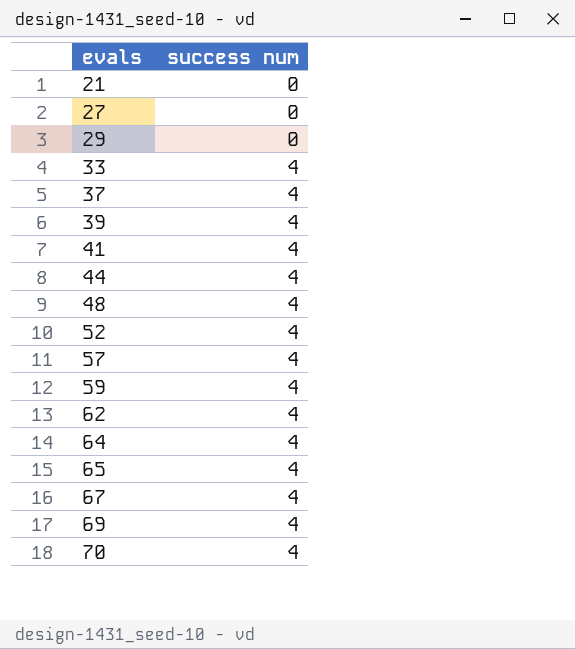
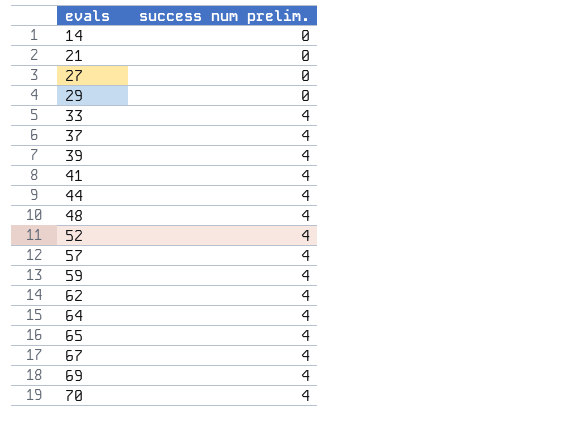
column name: success num -> success num prelim.
row 14: none -> 0

